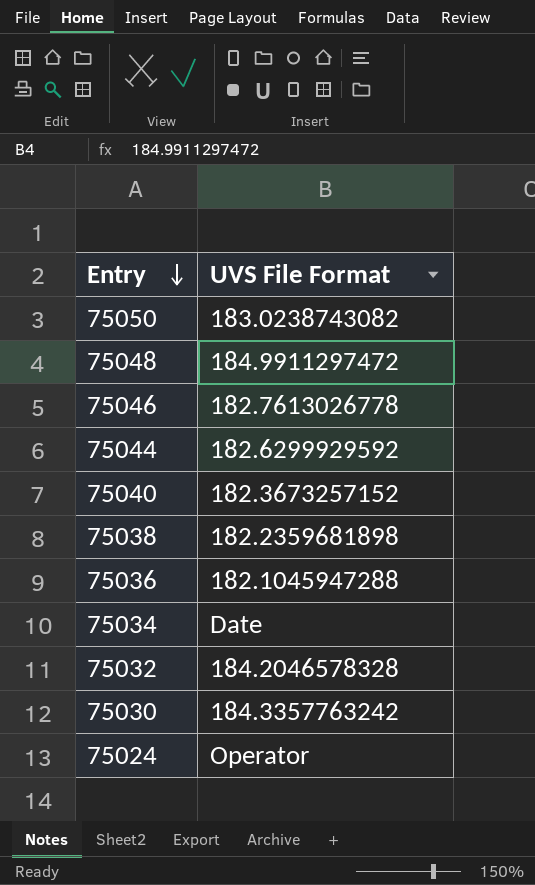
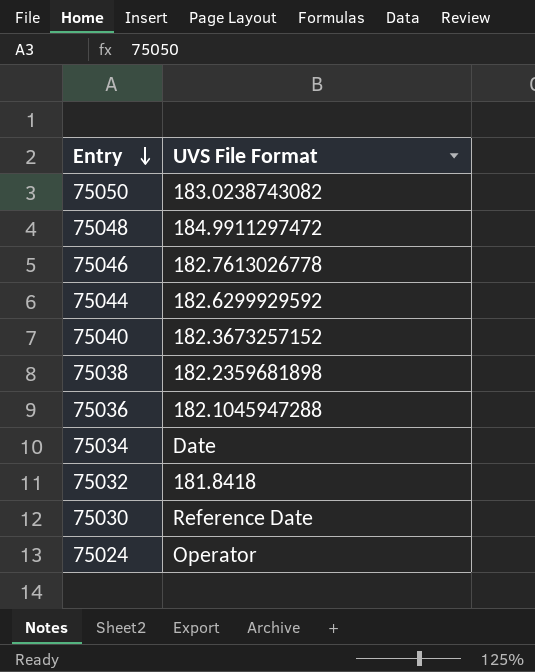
75032 | UVS File Format: 184.2046578328 -> 181.8418
75030 | UVS File Format: 184.3357763242 -> Reference Date

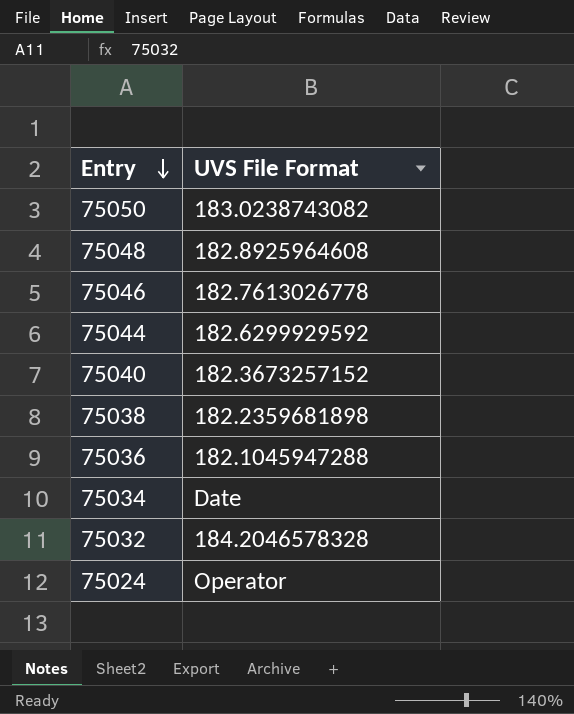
row 75030: Reference Date -> none
75048 | UVS File Format: 184.9911297472 -> 182.8925964608
75032 | UVS File Format: 181.8418 -> 184.2046578328

